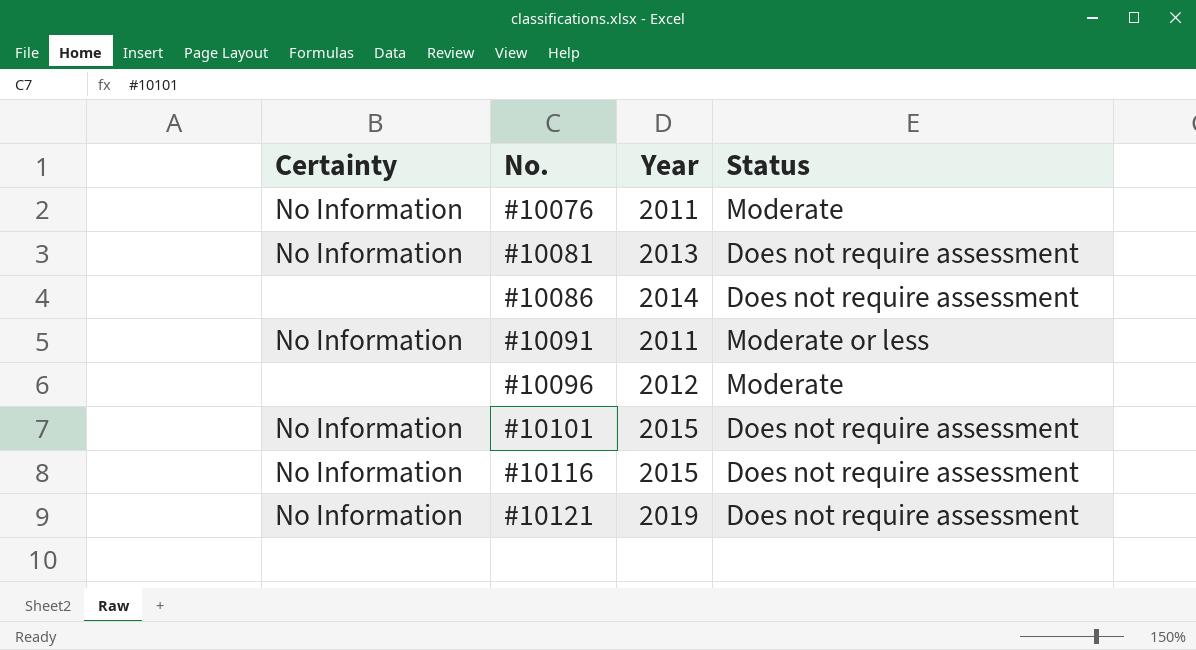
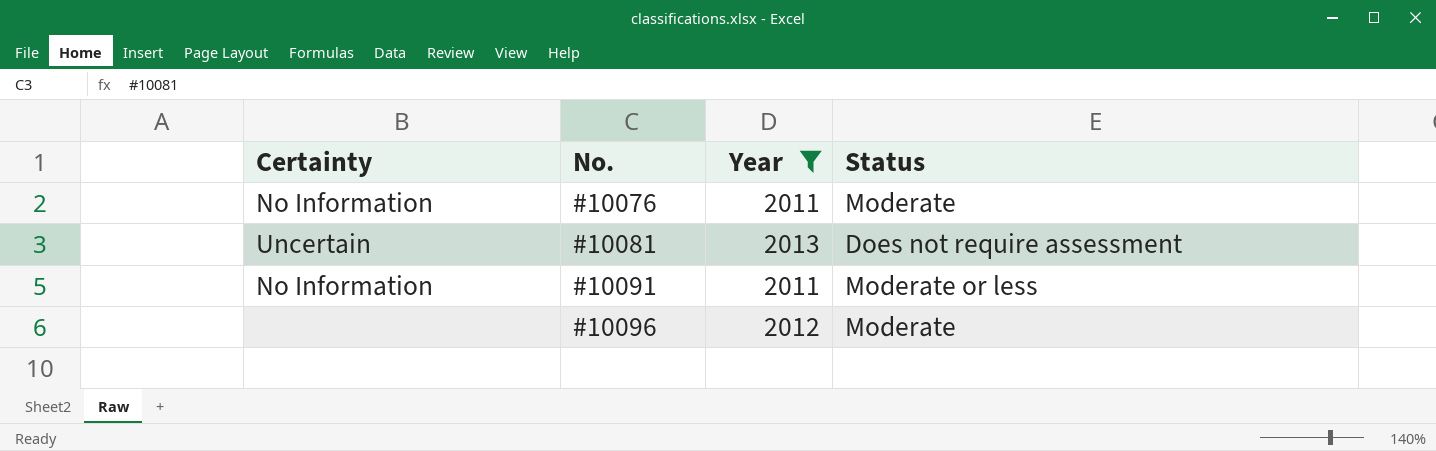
filter: none -> Year <= 2013
#10081 | Certainty: No Information -> Uncertain

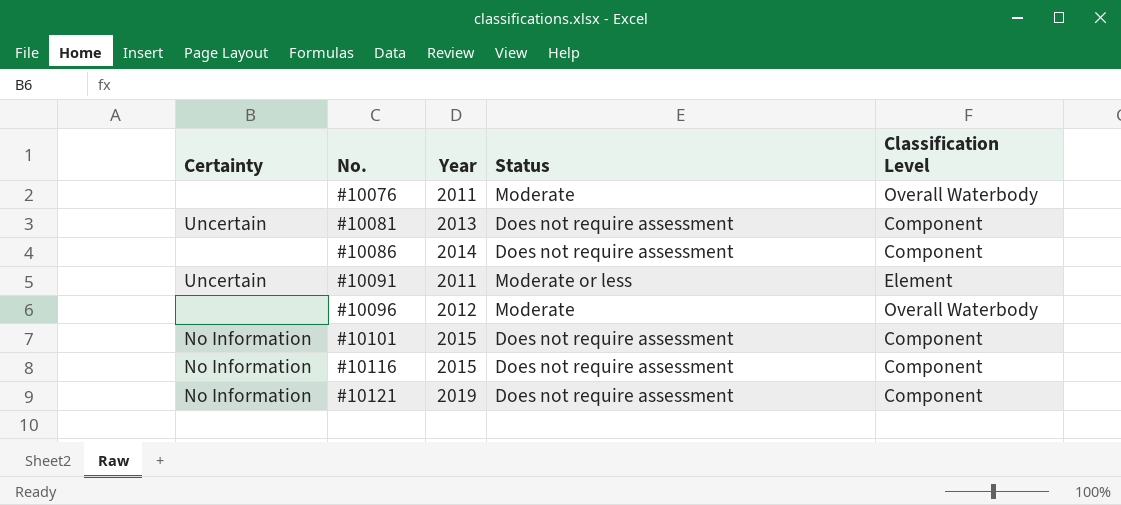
filter: Year <= 2013 -> none
column Classification Level | position: none -> 5
#10076 | Certainty: No Information -> none
#10091 | Certainty: No Information -> Uncertain

